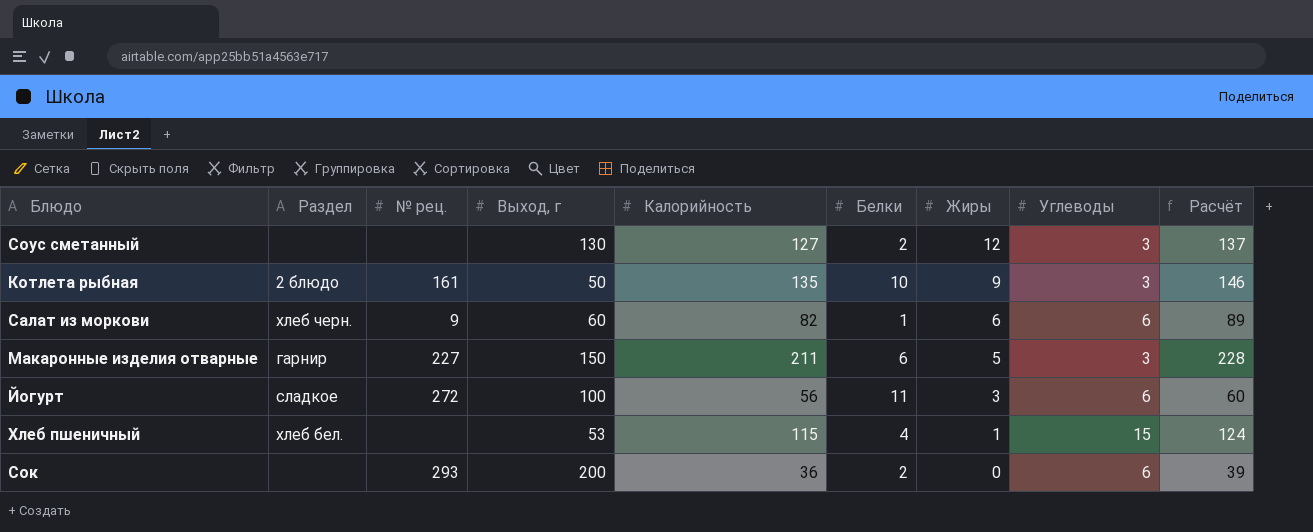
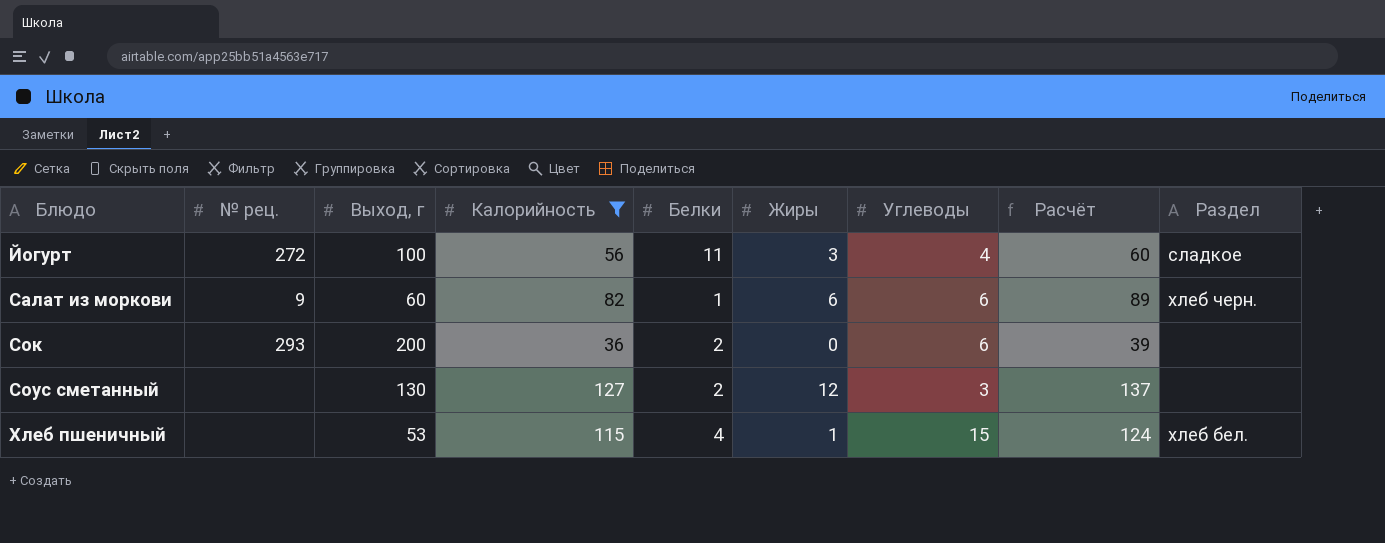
filter: none -> Калорийность <= 127
row order: Жиры descending -> Блюдо ascending
column Раздел | position: 2 -> 9
Йогурт | Углеводы: 6 -> 4

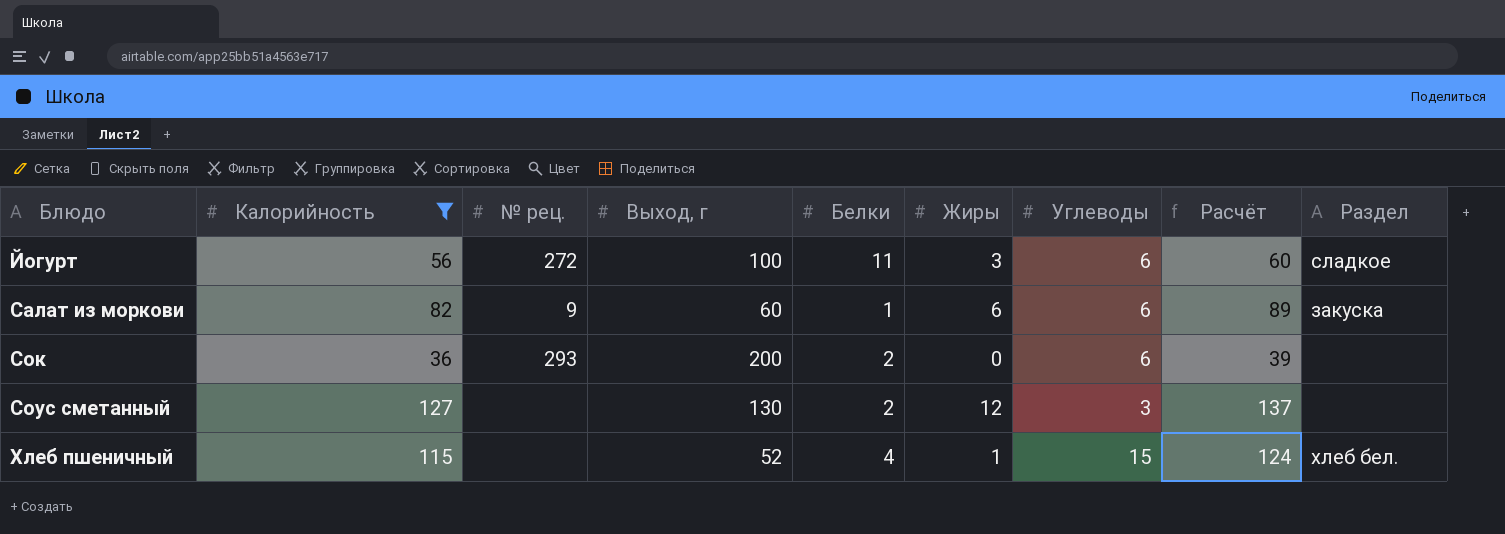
column Калорийность | position: 4 -> 2
Йогурт | Углеводы: 4 -> 6
Салат из моркови | Раздел: хлеб черн. -> закуска
Хлеб пшеничный | Выход, г: 53 -> 52

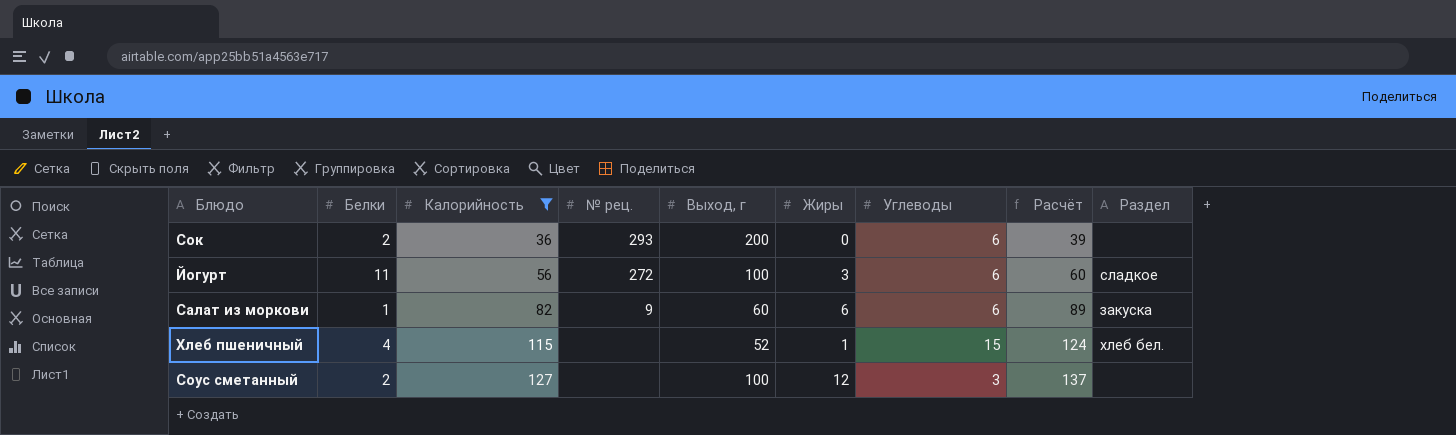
row order: Блюдо ascending -> Калорийность ascending
column Белки | position: 5 -> 2
Соус сметанный | Выход, г: 130 -> 100

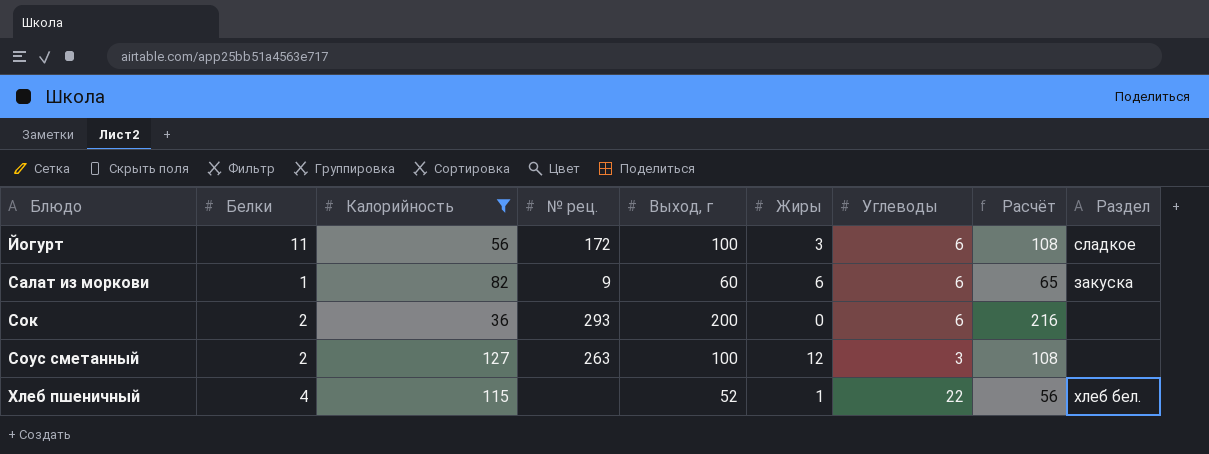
row order: Калорийность ascending -> Блюдо ascending
column Расчёт | formula: [Калорийность] * 1,08 -> [Выход, г] * 1,08
Йогурт | № рец.: 272 -> 172
Соус сметанный | № рец.: none -> 263
Хлеб пшеничный | Углеводы: 15 -> 22

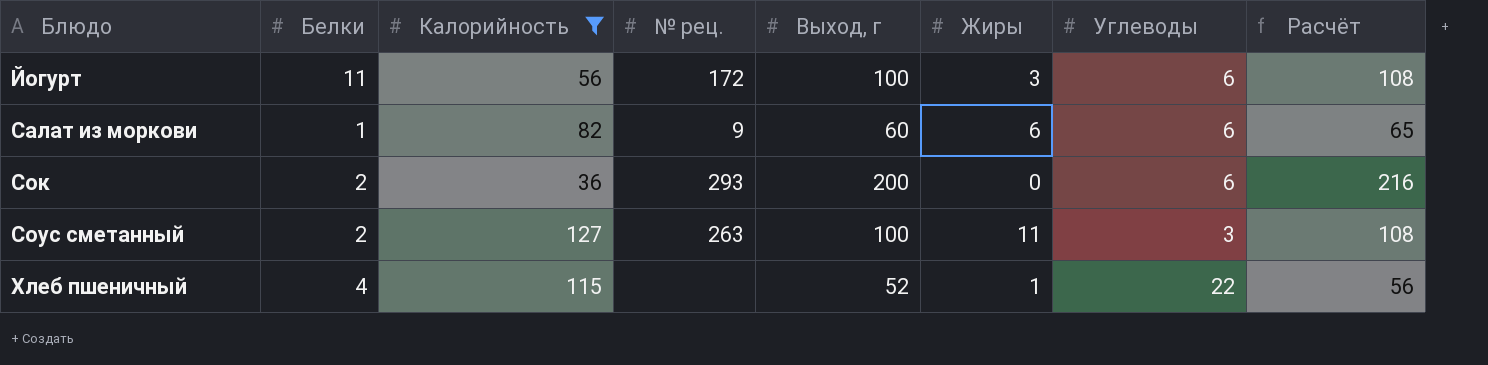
column Раздел | position: 9 -> none
Соус сметанный | Жиры: 12 -> 11

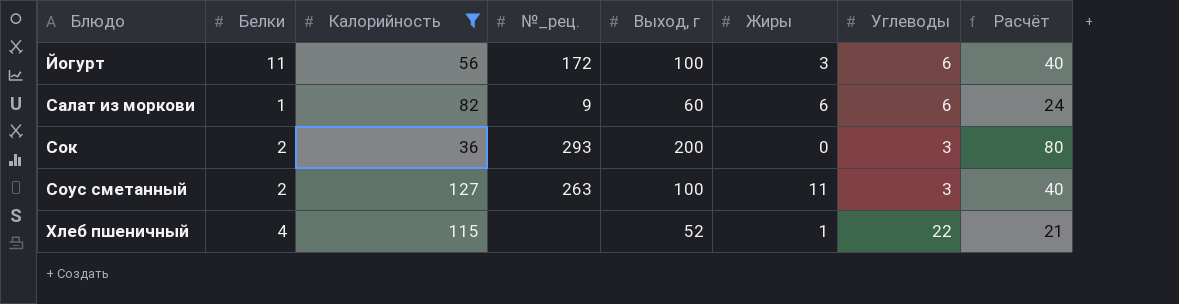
column name: № рец. -> №_рец.
column Расчёт | formula: [Выход, г] * 1,08 -> [Выход, г] * 0,4
Сок | Углеводы: 6 -> 3

